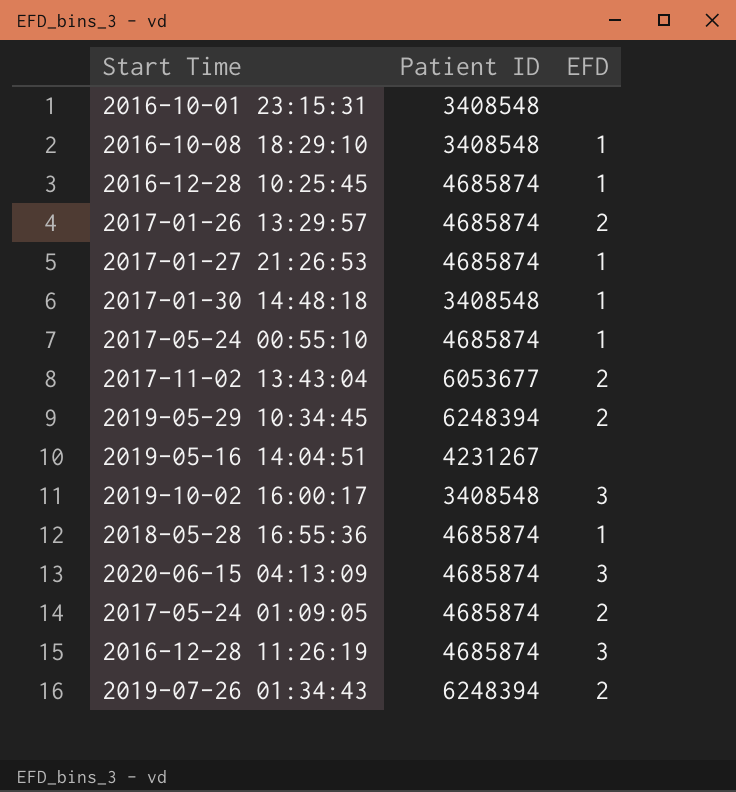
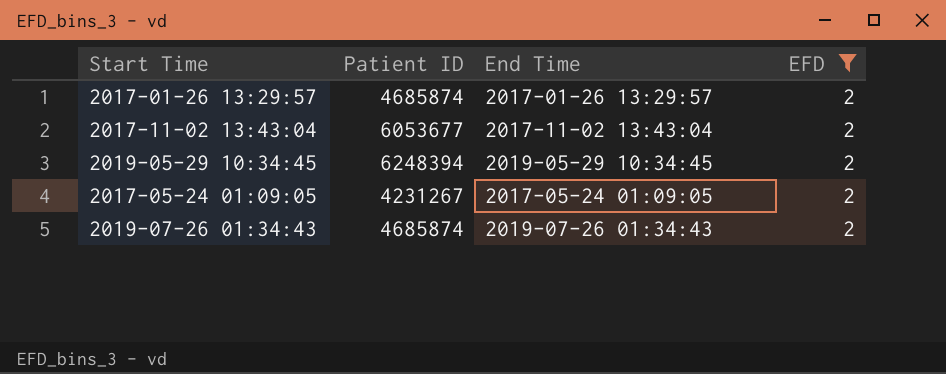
filter: none -> EFD = 2
column End Time | position: none -> 3
2017-05-24 01:09:05 | Patient ID: 4685874 -> 4231267
2019-07-26 01:34:43 | Patient ID: 6248394 -> 4685874

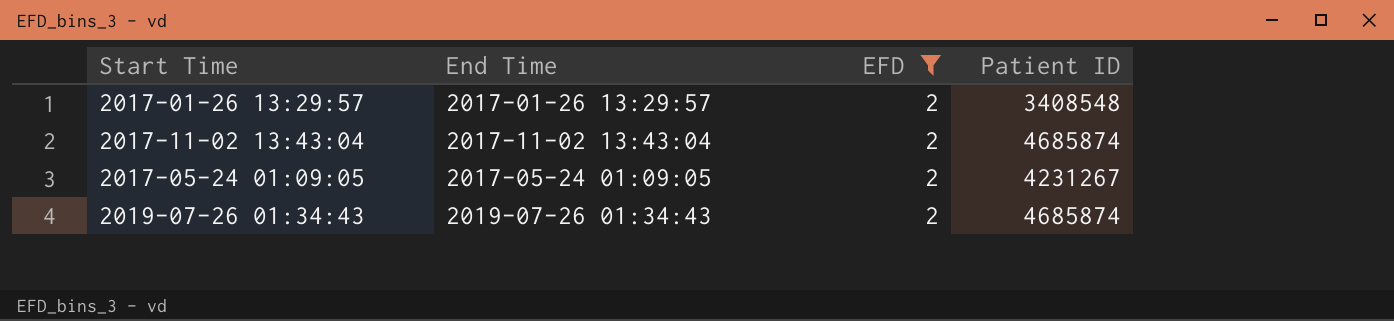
column Patient ID | position: 2 -> 4
row 2019-05-29 10:34:45: 6248394 | 2019-05-29 10:34:45 | 2 -> none
2017-01-26 13:29:57 | Patient ID: 4685874 -> 3408548
2017-11-02 13:43:04 | Patient ID: 6053677 -> 4685874

